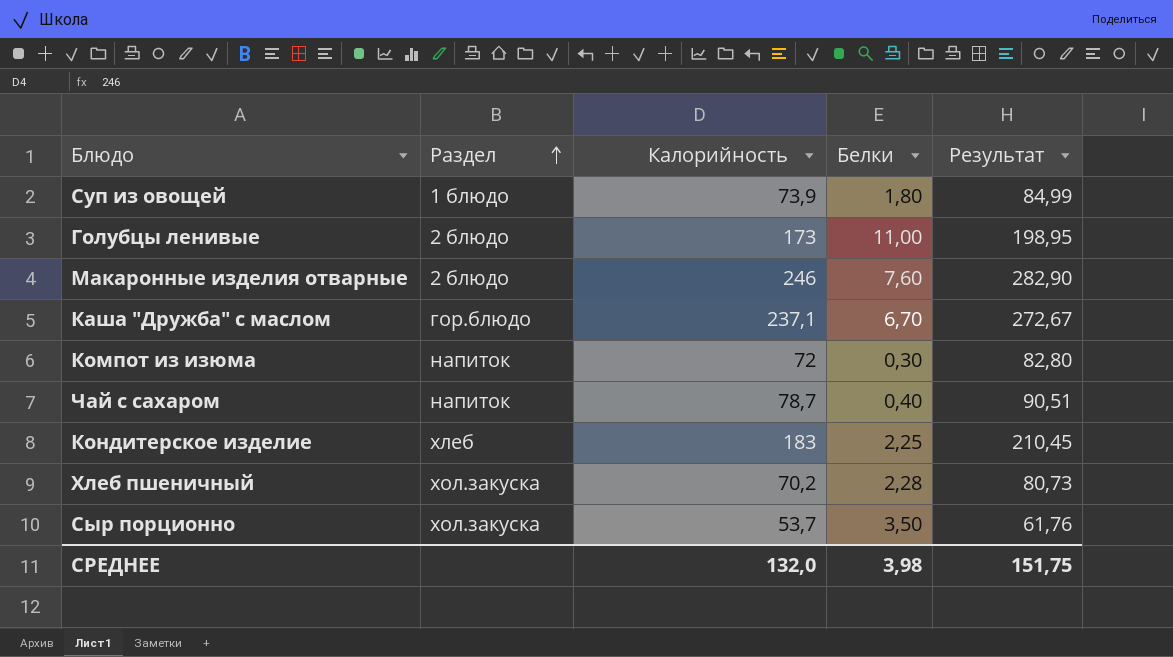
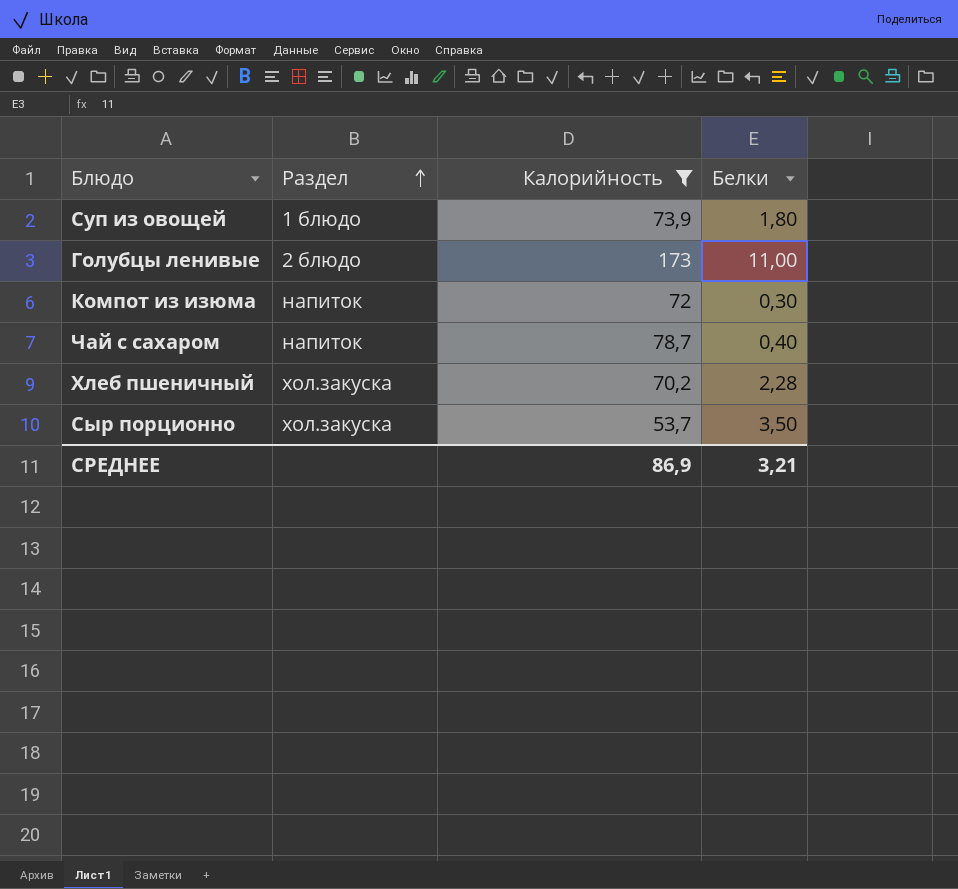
filter: none -> Калорийность <= 173
column Результат | formula: [Калорийность] * 1,15 -> none
СРЕДНЕЕ | Калорийность: 132,0 -> 86,9
СРЕДНЕЕ | Белки: 3,98 -> 3,21

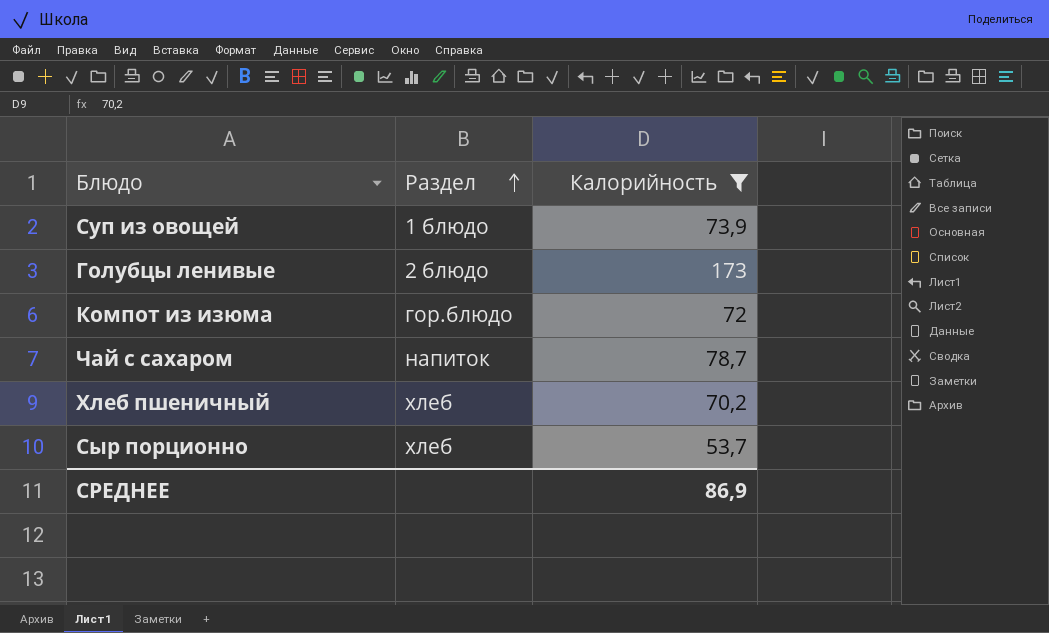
column Белки | position: 4 -> none
Компот из изюма | Раздел: напиток -> гор.блюдо
Хлеб пшеничный | Раздел: хол.закуска -> хлеб
Сыр порционно | Раздел: хол.закуска -> хлеб

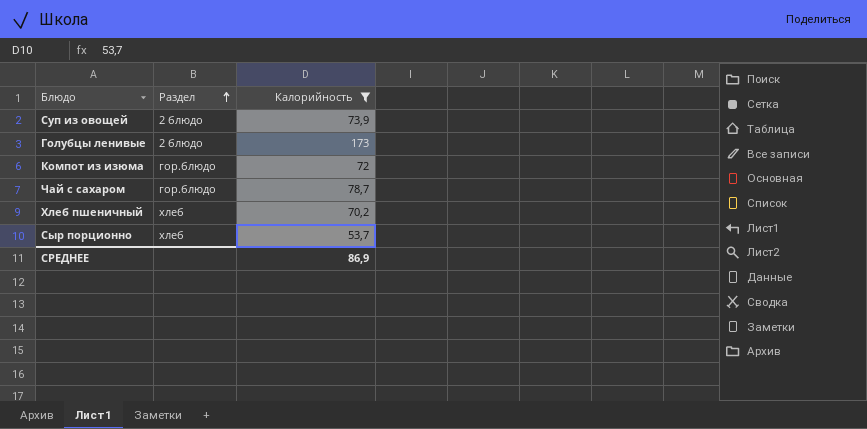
Суп из овощей | Раздел: 1 блюдо -> 2 блюдо
Чай с сахаром | Раздел: напиток -> гор.блюдо

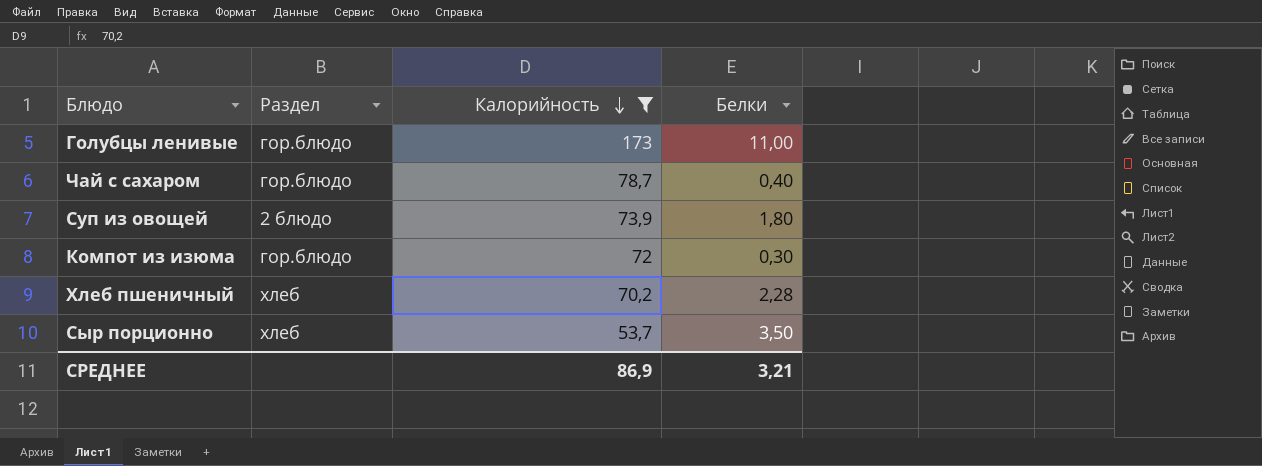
row order: Раздел ascending -> Калорийность descending
column Белки | position: none -> 4
Голубцы ленивые | Раздел: 2 блюдо -> гор.блюдо

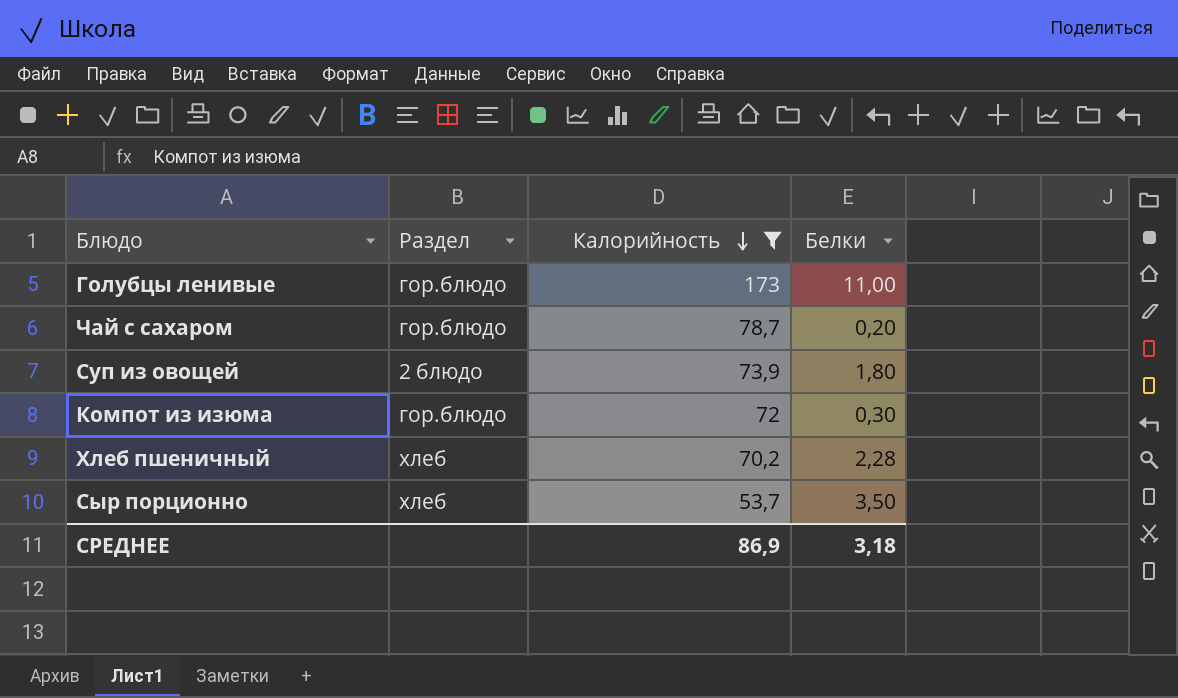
Чай с сахаром | Белки: 0,40 -> 0,20
СРЕДНЕЕ | Белки: 3,21 -> 3,18

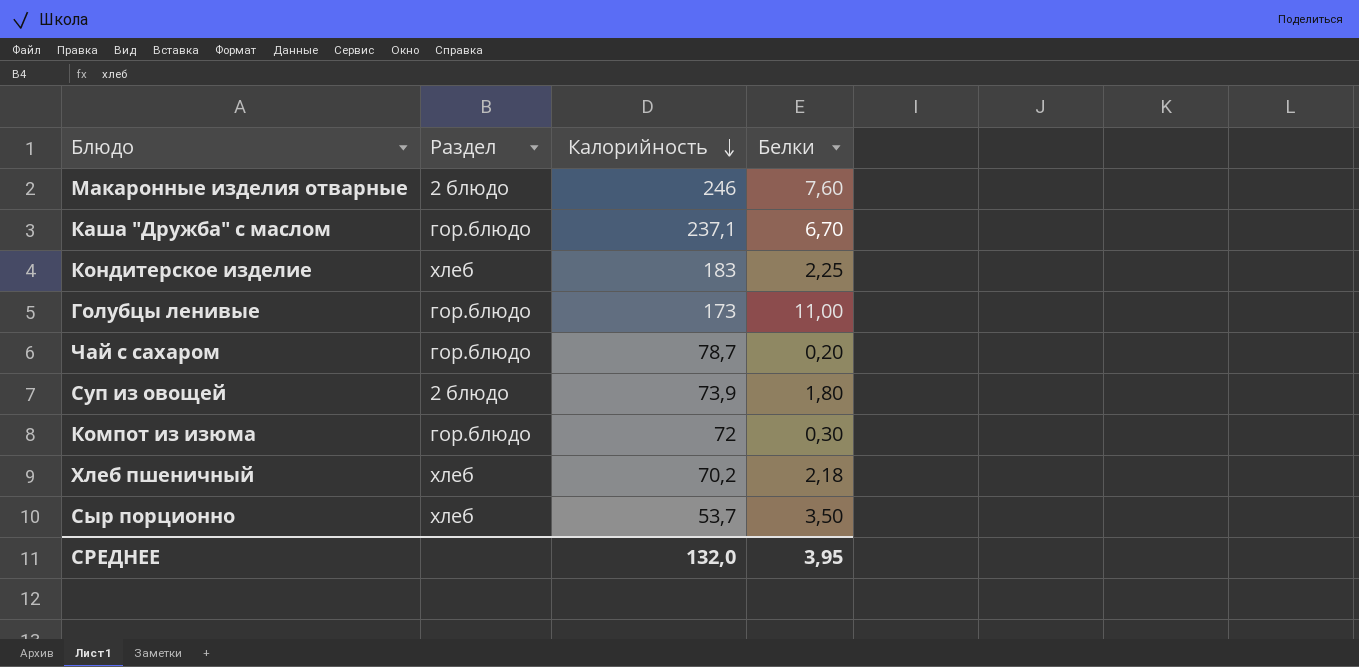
filter: Калорийность <= 173 -> none
Хлеб пшеничный | Белки: 2,28 -> 2,18
СРЕДНЕЕ | Калорийность: 86,9 -> 132,0
СРЕДНЕЕ | Белки: 3,18 -> 3,95

